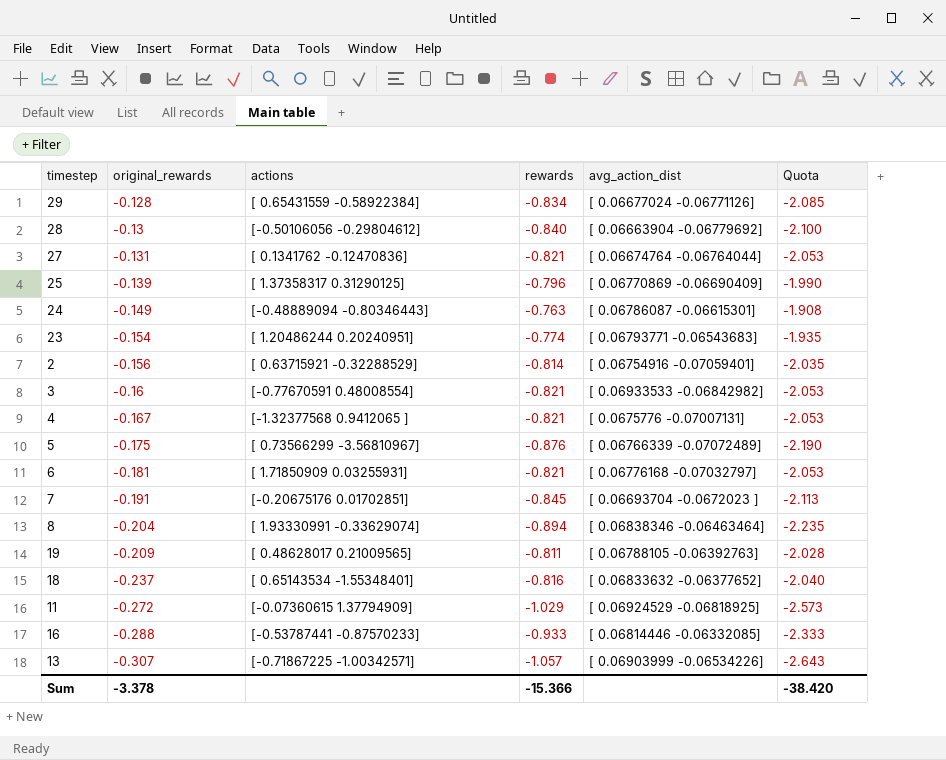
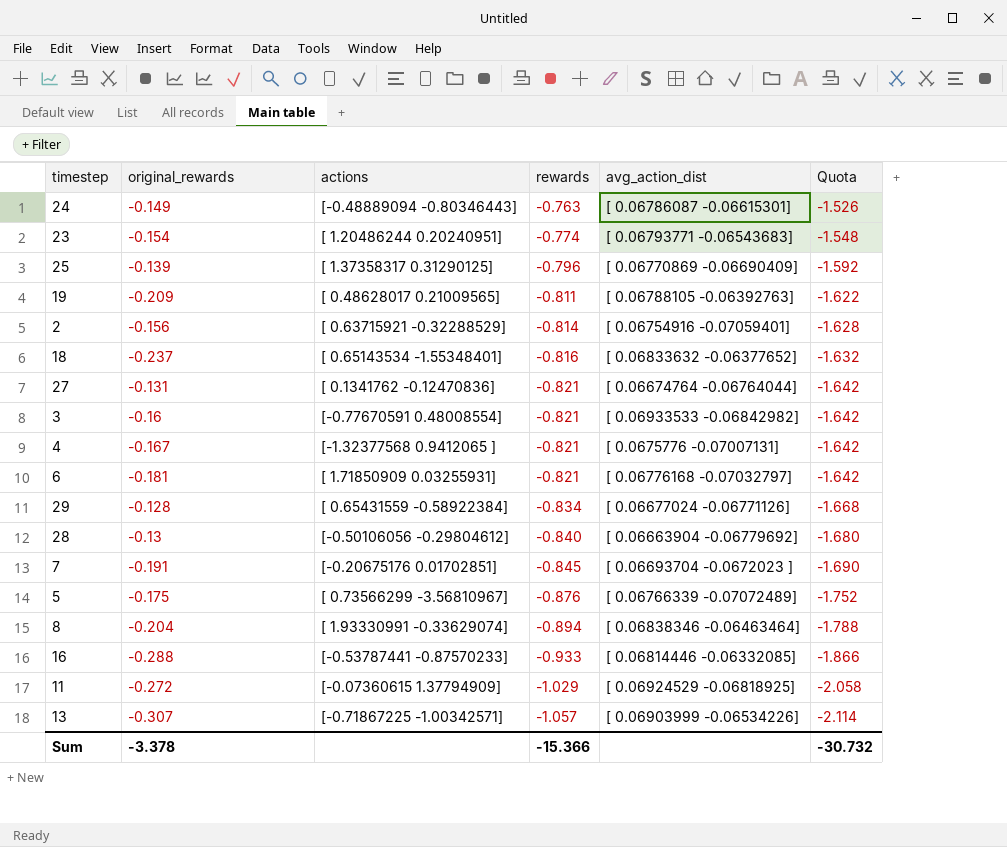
row order: original_rewards descending -> rewards descending
column Quota | formula: [rewards] * 2.5 -> [rewards] * 2
Sum | Quota: -38.420 -> -30.732

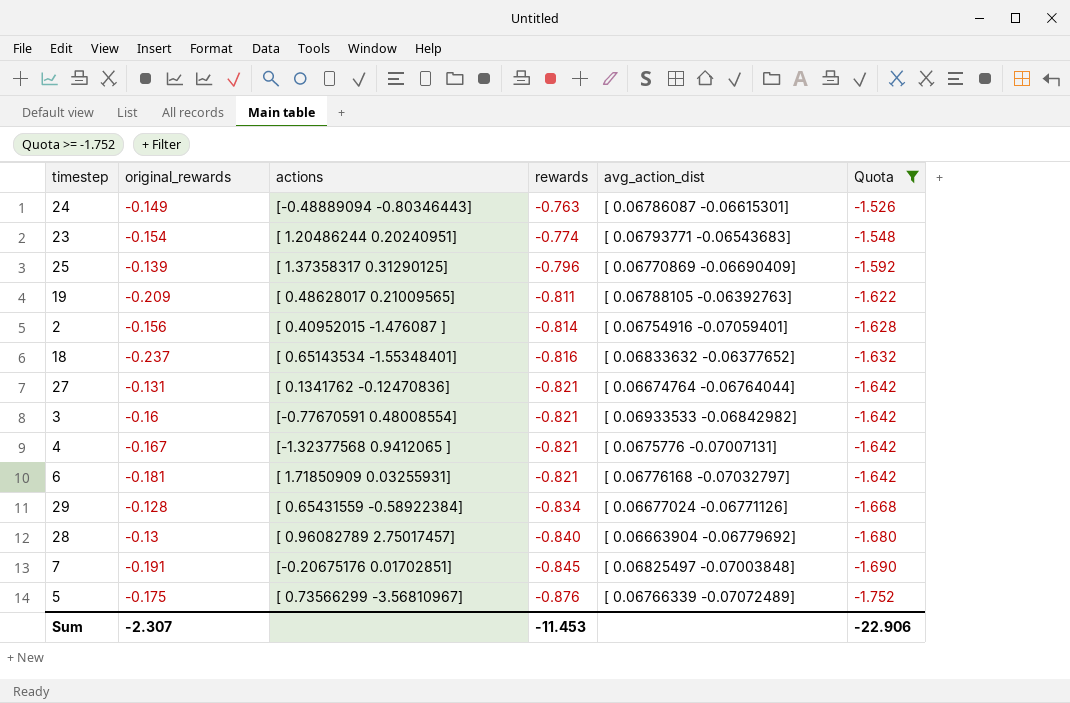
filter: none -> Quota >= -1.752
2 | actions: [ 0.63715921 -0.32288529] -> [ 0.40952015 -1.476087 ]
28 | actions: [-0.50106056 -0.29804612] -> [ 0.96082789 2.75017457]
7 | avg_action_dist: [ 0.06693704 -0.0672023 ] -> [ 0.06825497 -0.07003848]
Sum | original_rewards: -3.378 -> -2.307
Sum | rewards: -15.366 -> -11.453
Sum | Quota: -30.732 -> -22.906

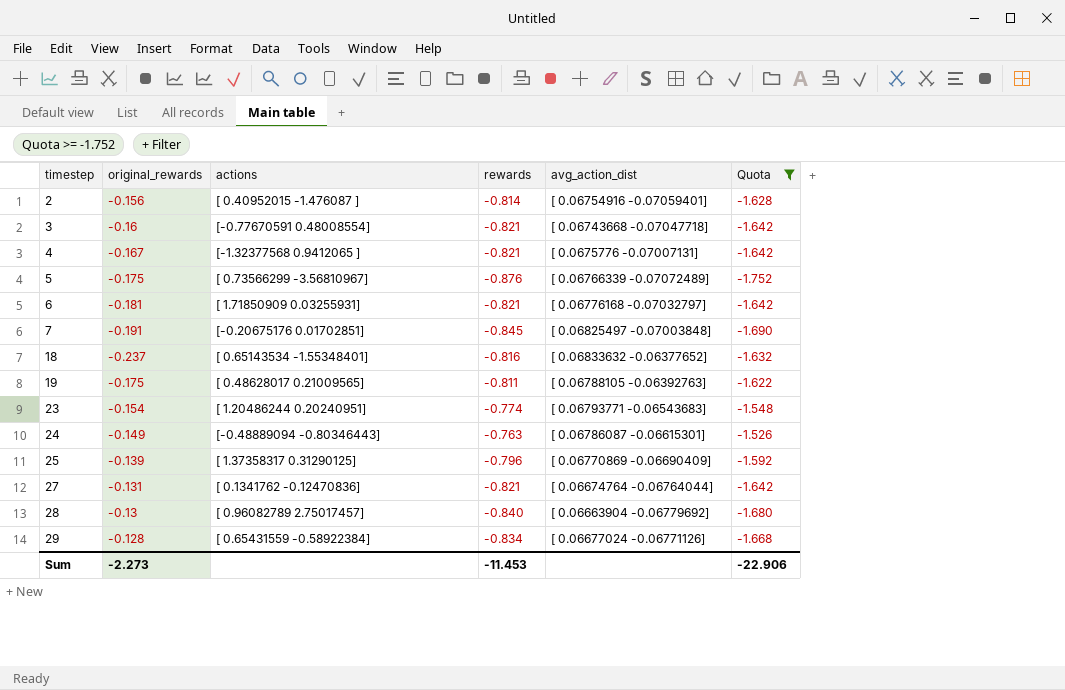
row order: rewards descending -> timestep ascending
3 | avg_action_dist: [ 0.06933533 -0.06842982] -> [ 0.06743668 -0.07047718]
19 | original_rewards: -0.209 -> -0.175
Sum | original_rewards: -2.307 -> -2.273

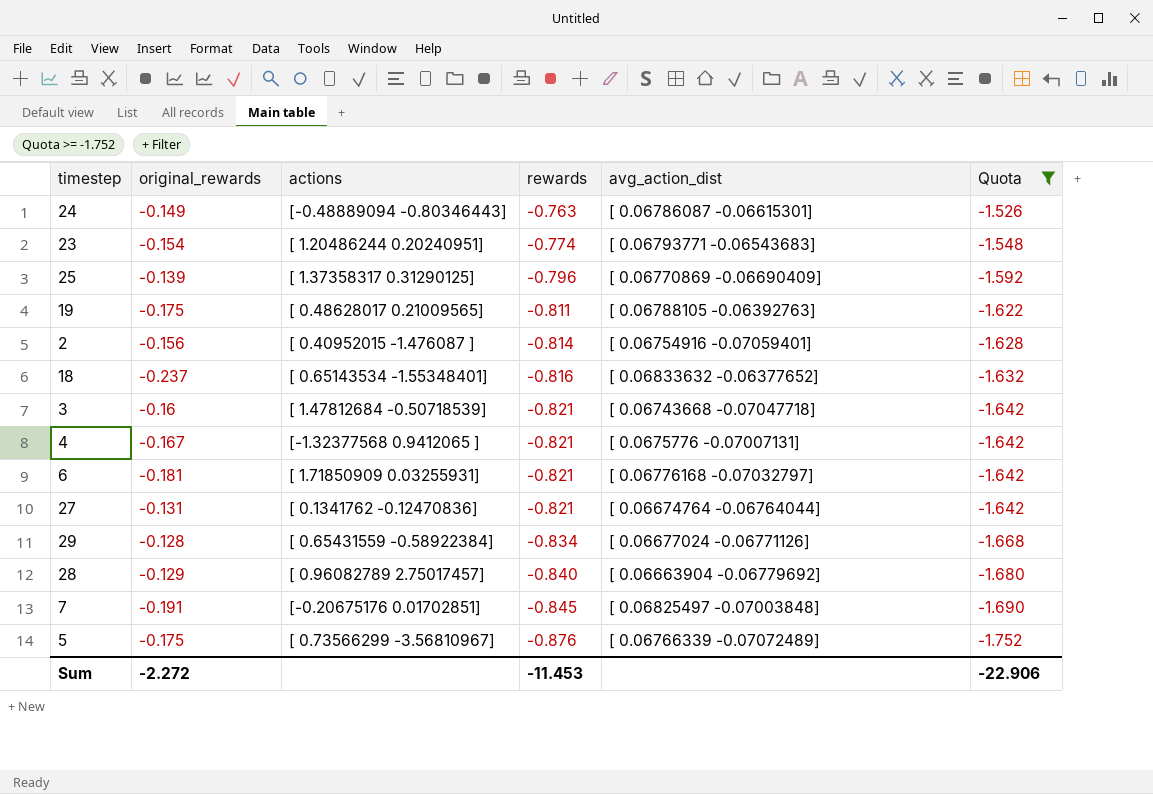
row order: timestep ascending -> rewards descending
3 | actions: [-0.77670591 0.48008554] -> [ 1.47812684 -0.50718539]
28 | original_rewards: -0.13 -> -0.129
Sum | original_rewards: -2.273 -> -2.272

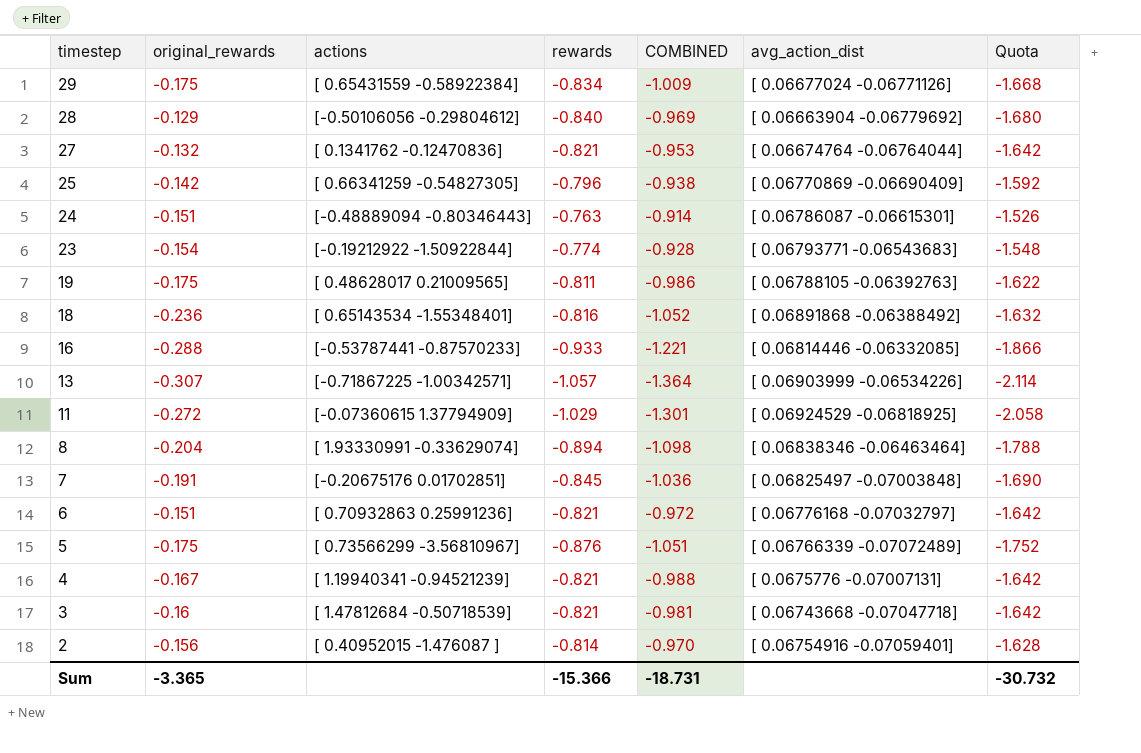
filter: Quota >= -1.752 -> none
row order: rewards descending -> timestep descending
column COMBINED | formula: none -> [original_rewards] + [rewards]
29 | original_rewards: -0.128 -> -0.175
28 | actions: [ 0.96082789 2.75017457] -> [-0.50106056 -0.29804612]
27 | original_rewards: -0.131 -> -0.132
25 | original_rewards: -0.139 -> -0.142
25 | actions: [ 1.37358317 0.31290125] -> [ 0.66341259 -0.54827305]
24 | original_rewards: -0.149 -> -0.151
23 | actions: [ 1.20486244 0.20240951] -> [-0.19212922 -1.50922844]
18 | original_rewards: -0.237 -> -0.236
18 | avg_action_dist: [ 0.06833632 -0.06377652] -> [ 0.06891868 -0.06388492]
6 | original_rewards: -0.181 -> -0.151
6 | actions: [ 1.71850909 0.03255931] -> [ 0.70932863 0.25991236]
4 | actions: [-1.32377568 0.9412065 ] -> [ 1.19940341 -0.94521239]
Sum | original_rewards: -2.272 -> -3.365
Sum | rewards: -11.453 -> -15.366
Sum | Quota: -22.906 -> -30.732

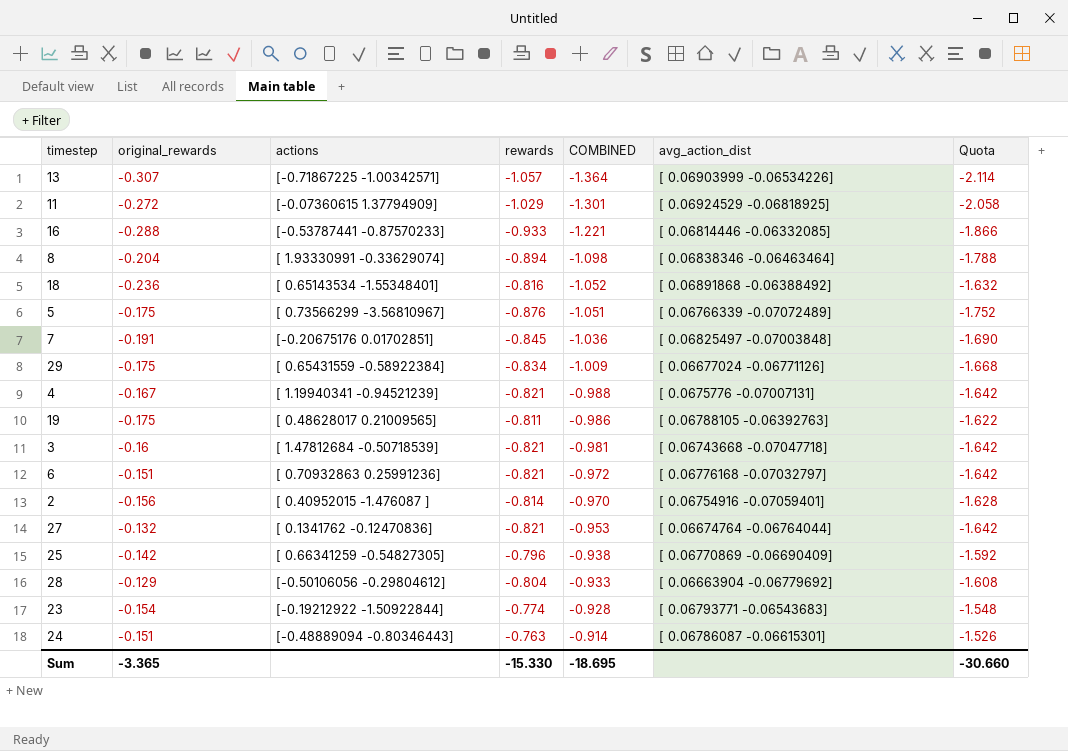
row order: timestep descending -> COMBINED ascending
28 | rewards: -0.840 -> -0.804
28 | COMBINED: -0.969 -> -0.933
28 | Quota: -1.680 -> -1.608
Sum | rewards: -15.366 -> -15.330
Sum | COMBINED: -18.731 -> -18.695
Sum | Quota: -30.732 -> -30.660

